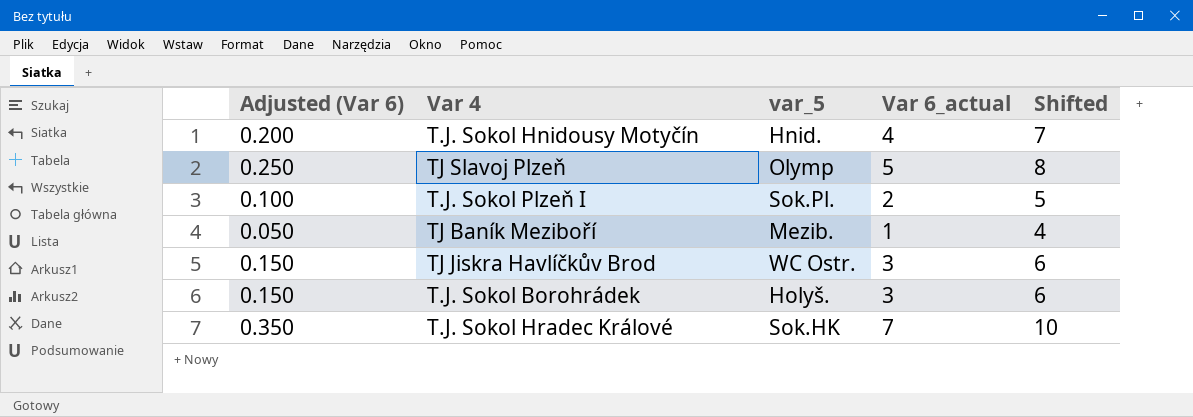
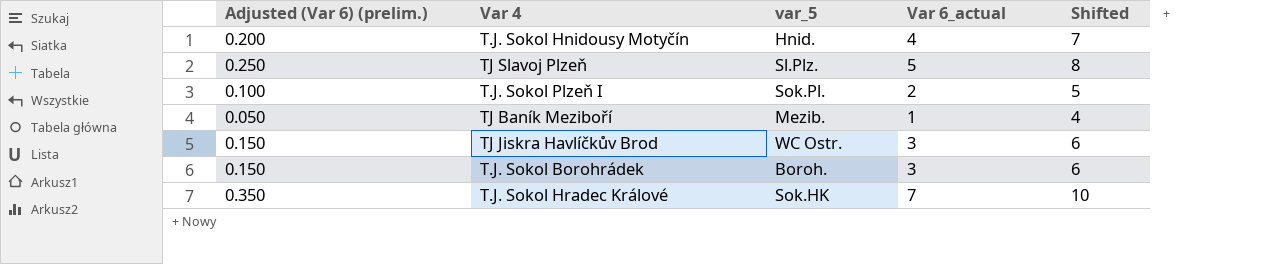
column name: Adjusted (Var 6) -> Adjusted (Var 6) (prelim.)
TJ Slavoj Plzeň | var_5: Olymp -> Sl.Plz.
T.J. Sokol Borohrádek | var_5: Holyš. -> Boroh.

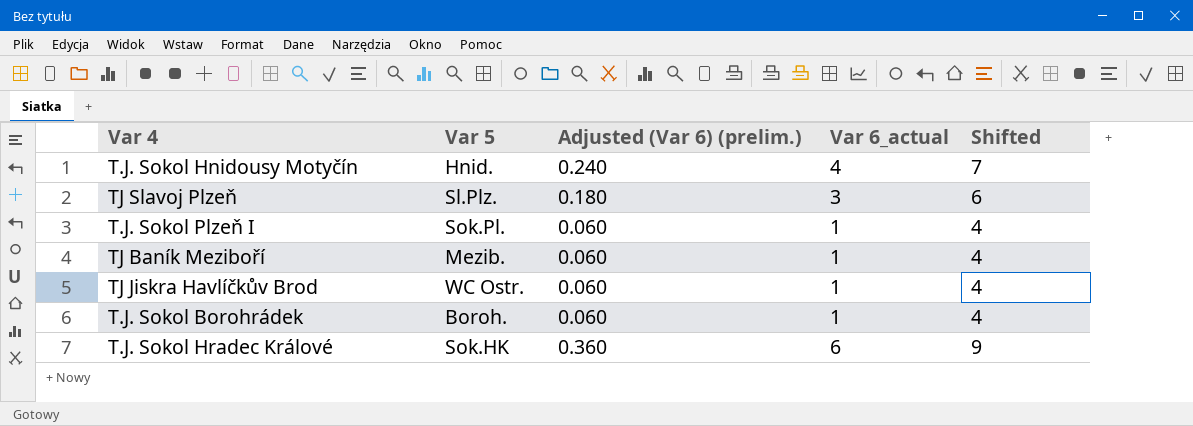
column name: var_5 -> Var 5
column Adjusted (Var 6) (prelim.) | formula: [Var 6_actual] * 0.05 -> [Var 6_actual] * 0.06
column Adjusted (Var 6) (prelim.) | position: 1 -> 3
TJ Slavoj Plzeň | Var 6_actual: 5 -> 3
TJ Slavoj Plzeň | Shifted: 8 -> 6
T.J. Sokol Plzeň I | Var 6_actual: 2 -> 1
T.J. Sokol Plzeň I | Shifted: 5 -> 4
TJ Jiskra Havlíčkův Brod | Var 6_actual: 3 -> 1
TJ Jiskra Havlíčkův Brod | Shifted: 6 -> 4
T.J. Sokol Borohrádek | Var 6_actual: 3 -> 1
T.J. Sokol Borohrádek | Shifted: 6 -> 4
T.J. Sokol Hradec Králové | Var 6_actual: 7 -> 6
T.J. Sokol Hradec Králové | Shifted: 10 -> 9

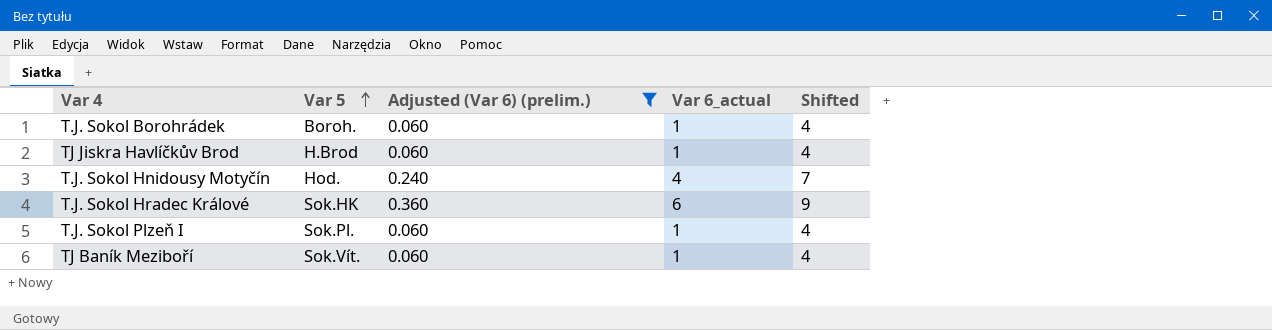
filter: none -> Adjusted (Var 6) (prelim.) != 0.180
row order: none -> Var 5 ascending
TJ Jiskra Havlíčkův Brod | Var 5: WC Ostr. -> H.Brod
T.J. Sokol Hnidousy Motyčín | Var 5: Hnid. -> Hod.
TJ Baník Meziboří | Var 5: Mezib. -> Sok.Vít.

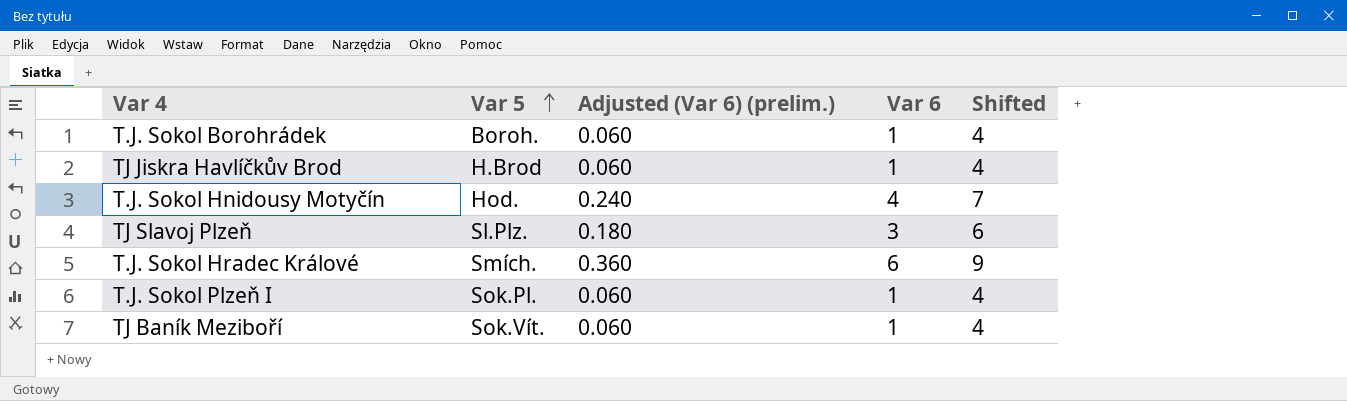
filter: Adjusted (Var 6) (prelim.) != 0.180 -> none
column name: Var 6_actual -> Var 6
T.J. Sokol Hradec Králové | Var 5: Sok.HK -> Smích.

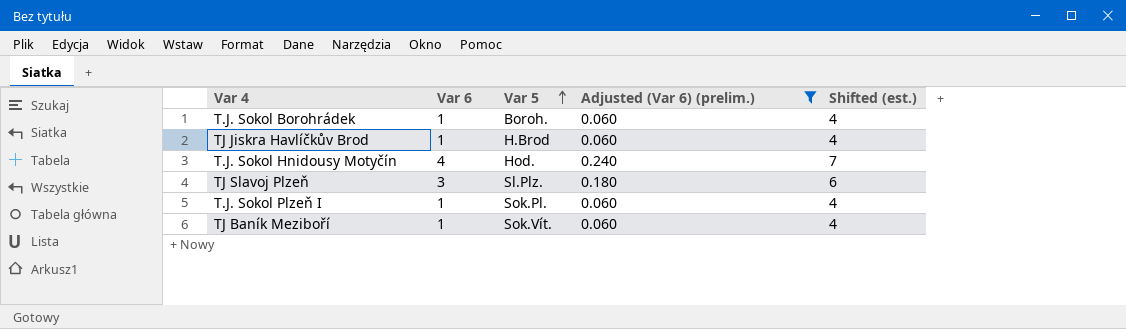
filter: none -> Adjusted (Var 6) (prelim.) != 0.360
column Var 6 | position: 4 -> 2
column name: Shifted -> Shifted (est.)

